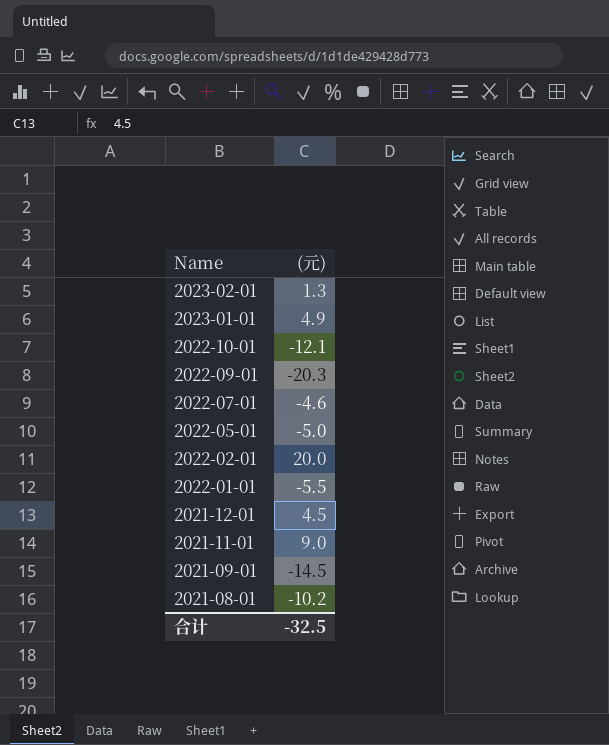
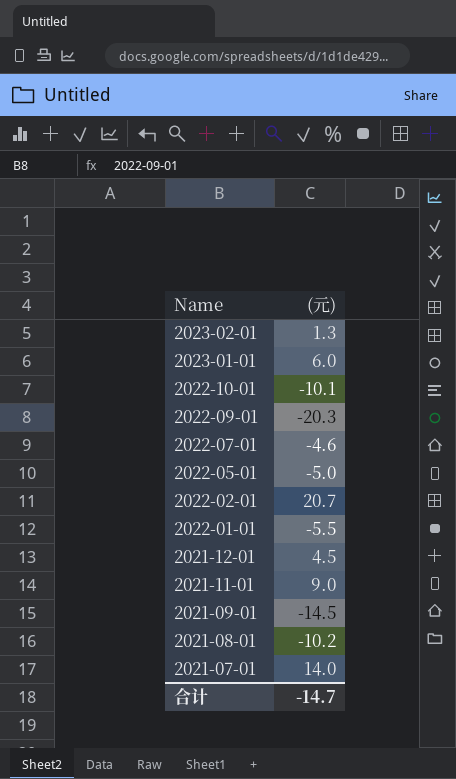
2023-01-01 | (元): 4.9 -> 6.0
2022-10-01 | (元): -12.1 -> -10.1
2022-02-01 | (元): 20.0 -> 20.7
row 2021-07-01: none -> 14.0
合计 | (元): -32.5 -> -14.7

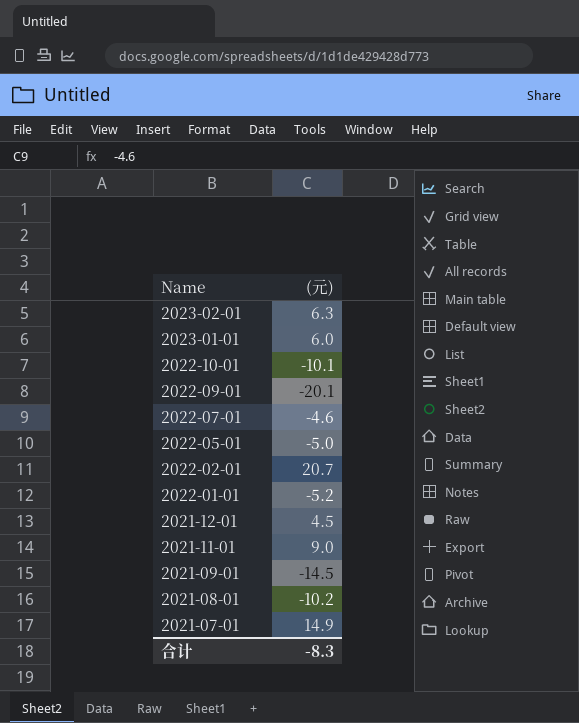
2023-02-01 | (元): 1.3 -> 6.3
2022-09-01 | (元): -20.3 -> -20.1
2022-01-01 | (元): -5.5 -> -5.2
2021-07-01 | (元): 14.0 -> 14.9
合计 | (元): -14.7 -> -8.3

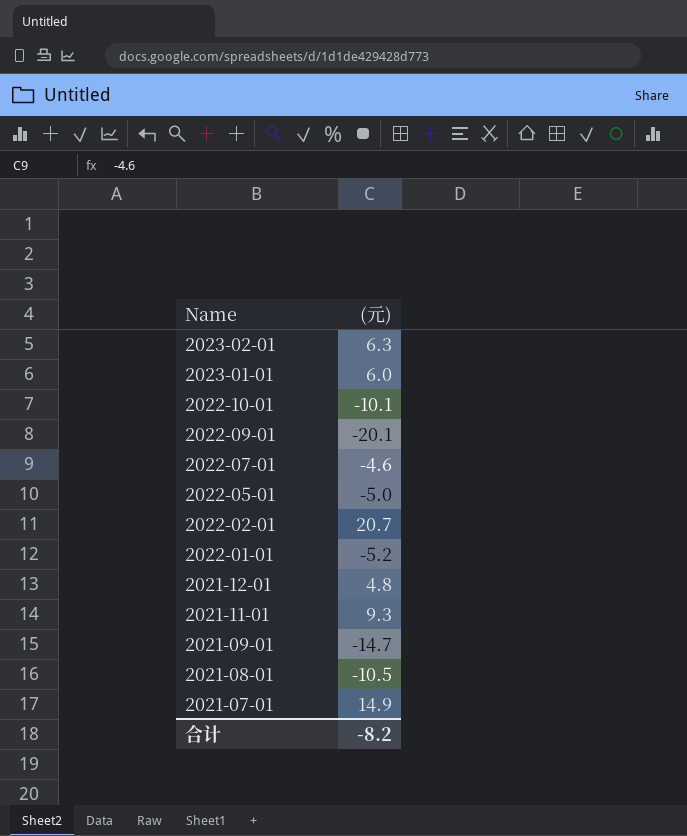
2021-12-01 | (元): 4.5 -> 4.8
2021-11-01 | (元): 9.0 -> 9.3
2021-09-01 | (元): -14.5 -> -14.7
2021-08-01 | (元): -10.2 -> -10.5
合计 | (元): -8.3 -> -8.2

